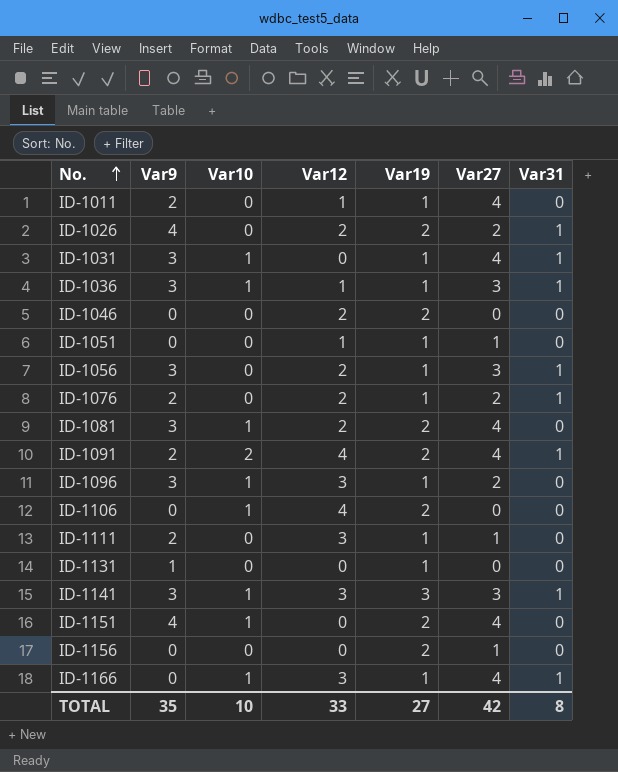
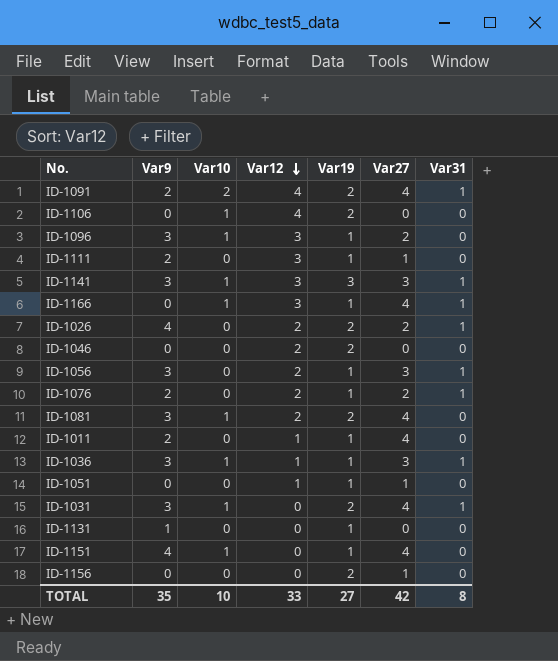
row order: No. ascending -> Var12 descending
ID-1031 | Var19: 1 -> 2
ID-1151 | Var19: 2 -> 1

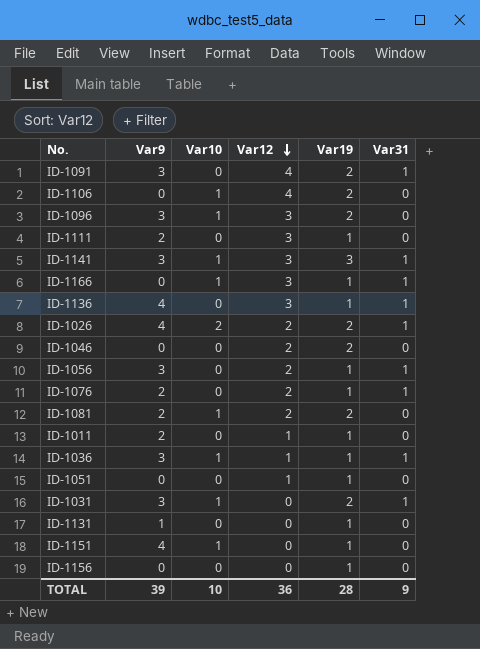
column Var27 | position: 6 -> none
ID-1091 | Var9: 2 -> 3
ID-1091 | Var10: 2 -> 0
ID-1096 | Var19: 1 -> 2
row ID-1136: none -> 4 | 0 | 3 | 1 | 1
ID-1026 | Var10: 0 -> 2
ID-1081 | Var9: 3 -> 2
ID-1156 | Var19: 2 -> 1
TOTAL | Var9: 35 -> 39
TOTAL | Var12: 33 -> 36
TOTAL | Var19: 27 -> 28
TOTAL | Var31: 8 -> 9

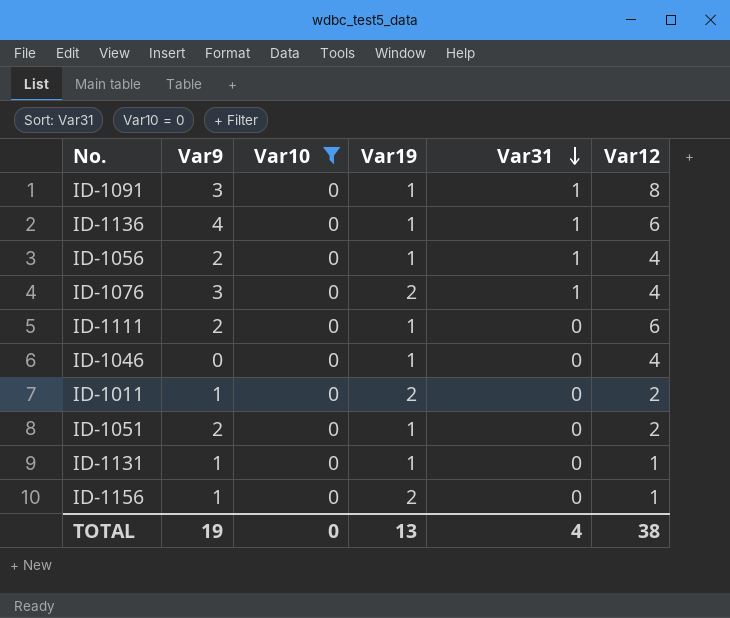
filter: none -> Var10 = 0
row order: Var12 descending -> Var31 descending
column Var12 | position: 4 -> 6
ID-1091 | Var19: 2 -> 1
ID-1091 | Var12: 4 -> 8
ID-1136 | Var12: 3 -> 6
ID-1056 | Var9: 3 -> 2
ID-1056 | Var12: 2 -> 4
ID-1076 | Var9: 2 -> 3
ID-1076 | Var19: 1 -> 2
ID-1076 | Var12: 2 -> 4
ID-1111 | Var12: 3 -> 6
ID-1046 | Var19: 2 -> 1
ID-1046 | Var12: 2 -> 4
ID-1011 | Var9: 2 -> 1
ID-1011 | Var19: 1 -> 2
ID-1011 | Var12: 1 -> 2
ID-1051 | Var9: 0 -> 2
ID-1051 | Var12: 1 -> 2
ID-1131 | Var12: 0 -> 1
ID-1156 | Var9: 0 -> 1
ID-1156 | Var19: 1 -> 2
ID-1156 | Var12: 0 -> 1
TOTAL | Var9: 39 -> 19
TOTAL | Var10: 10 -> 0
TOTAL | Var19: 28 -> 13
TOTAL | Var31: 9 -> 4
TOTAL | Var12: 36 -> 38

